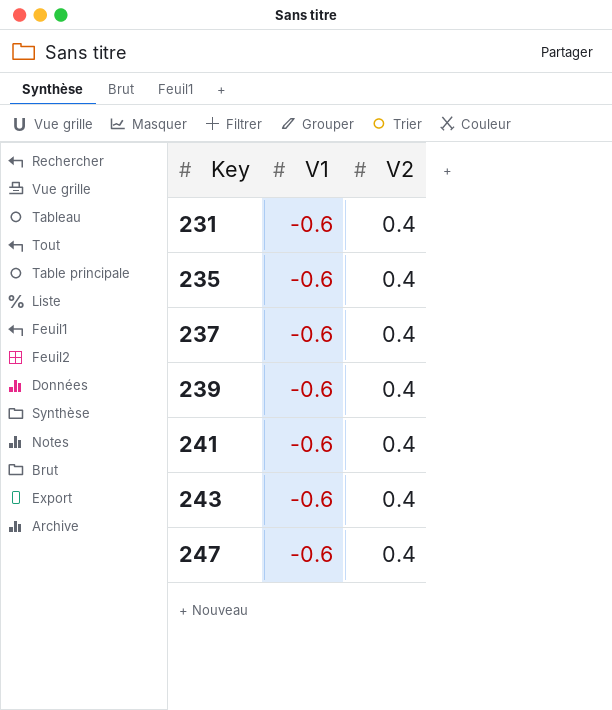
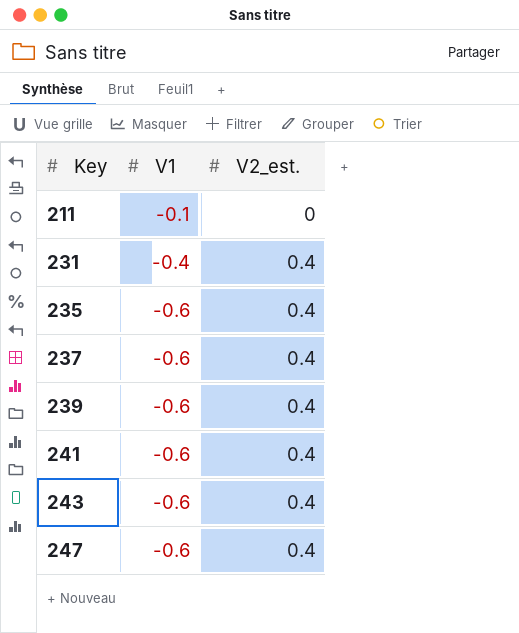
column name: V2 -> V2_est.
row 211: none -> -0.1 | 0
231 | V1: -0.6 -> -0.4

